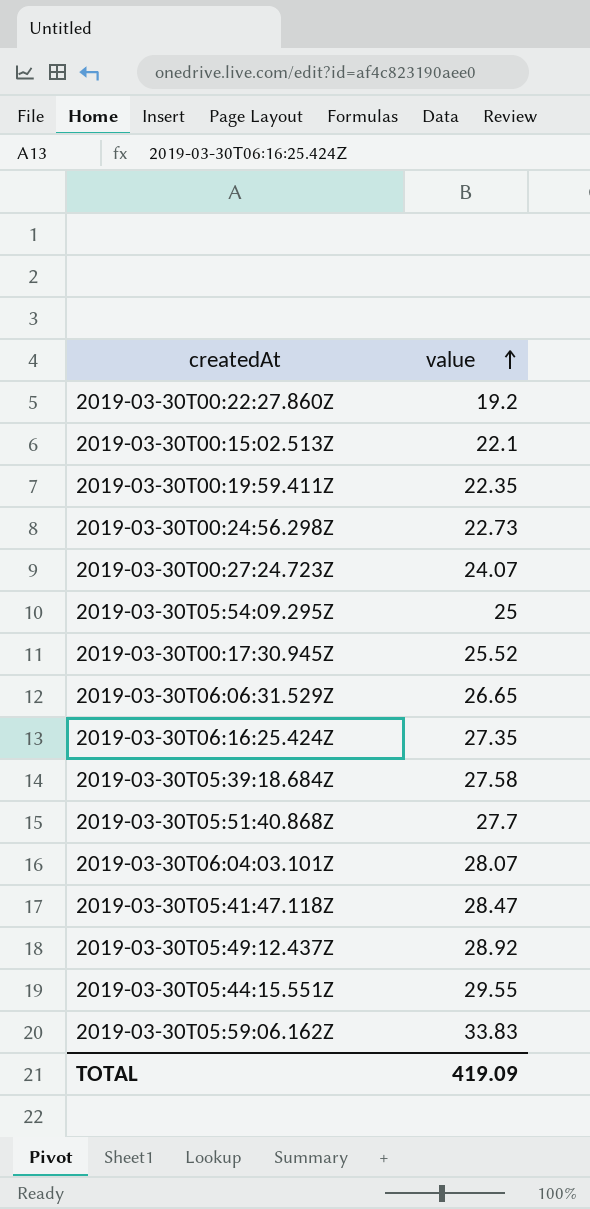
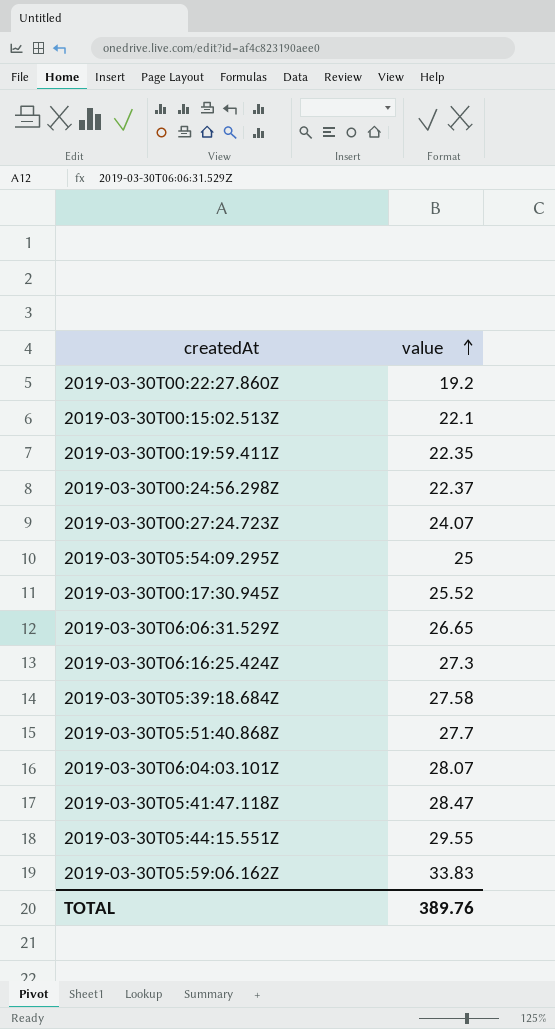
row 2019-03-30T05:49:12.437Z: 28.92 -> none
2019-03-30T00:24:56.298Z | value: 22.73 -> 22.37
2019-03-30T06:16:25.424Z | value: 27.35 -> 27.3
TOTAL | value: 419.09 -> 389.76

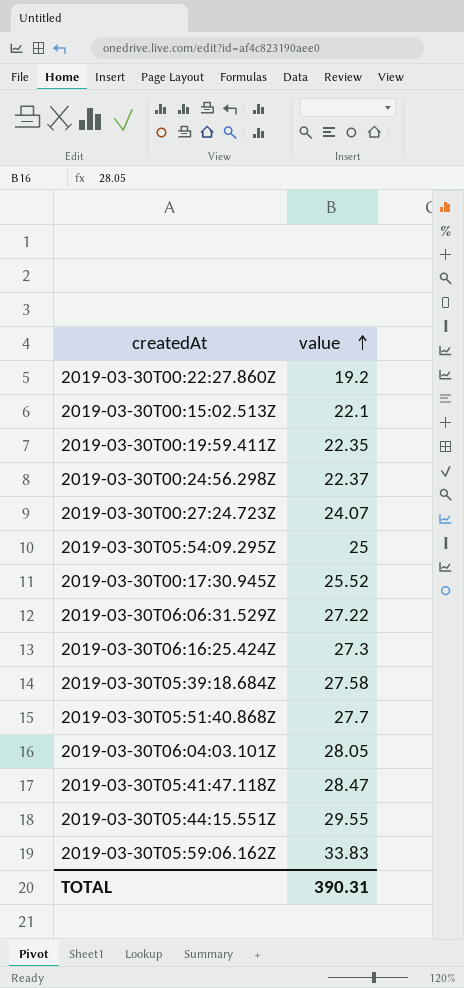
2019-03-30T06:06:31.529Z | value: 26.65 -> 27.22
2019-03-30T06:04:03.101Z | value: 28.07 -> 28.05
TOTAL | value: 389.76 -> 390.31

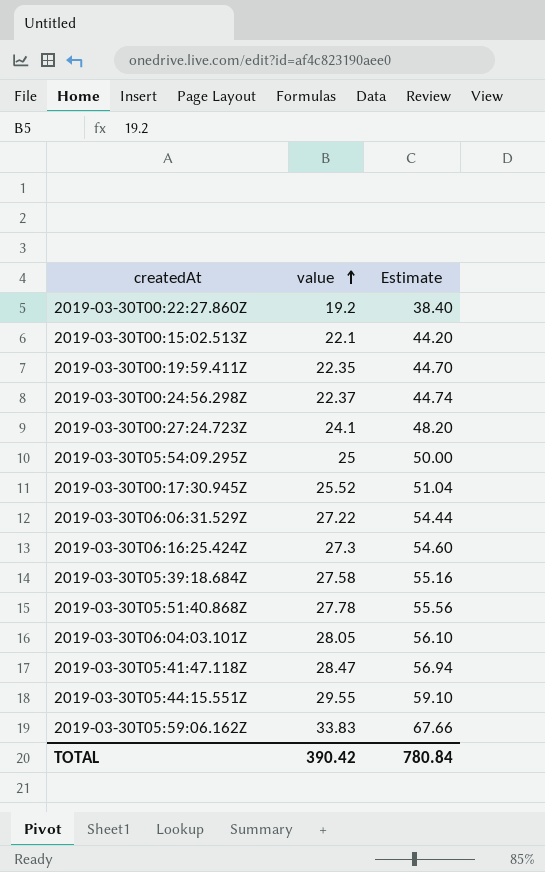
column Estimate | formula: none -> [value] * 2
2019-03-30T00:27:24.723Z | value: 24.07 -> 24.1
2019-03-30T05:51:40.868Z | value: 27.7 -> 27.78
TOTAL | value: 390.31 -> 390.42

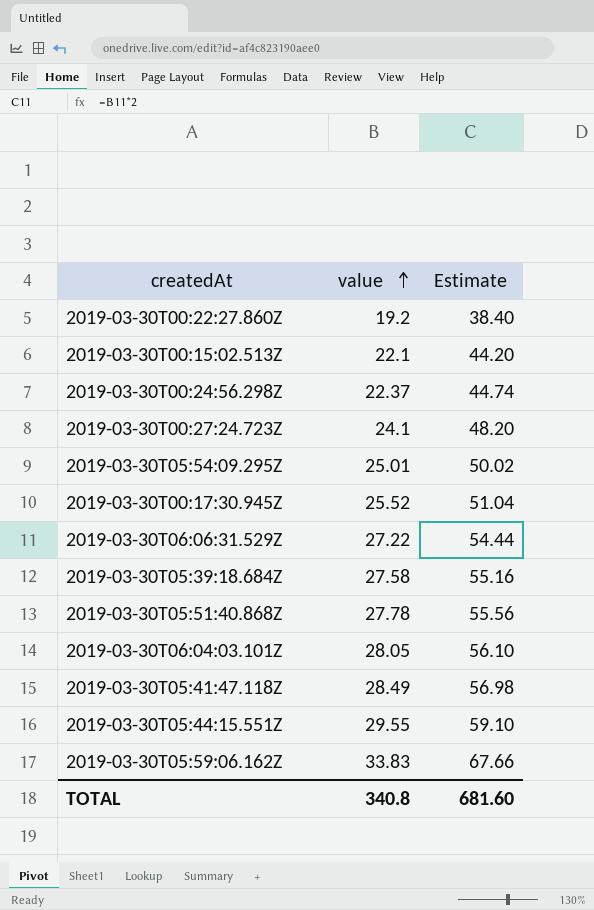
row 2019-03-30T00:19:59.411Z: 22.35 | 44.70 -> none
row 2019-03-30T06:16:25.424Z: 27.3 | 54.60 -> none
2019-03-30T05:54:09.295Z | value: 25 -> 25.01
2019-03-30T05:54:09.295Z | Estimate: 50.00 -> 50.02
2019-03-30T05:41:47.118Z | value: 28.47 -> 28.49
2019-03-30T05:41:47.118Z | Estimate: 56.94 -> 56.98
TOTAL | value: 390.42 -> 340.8
TOTAL | Estimate: 780.84 -> 681.60

